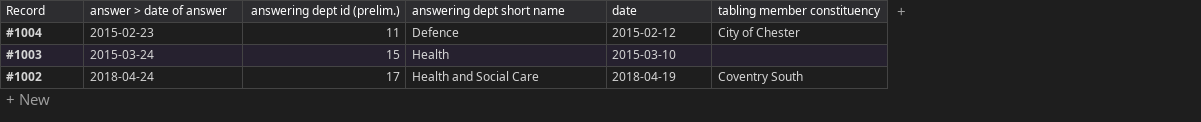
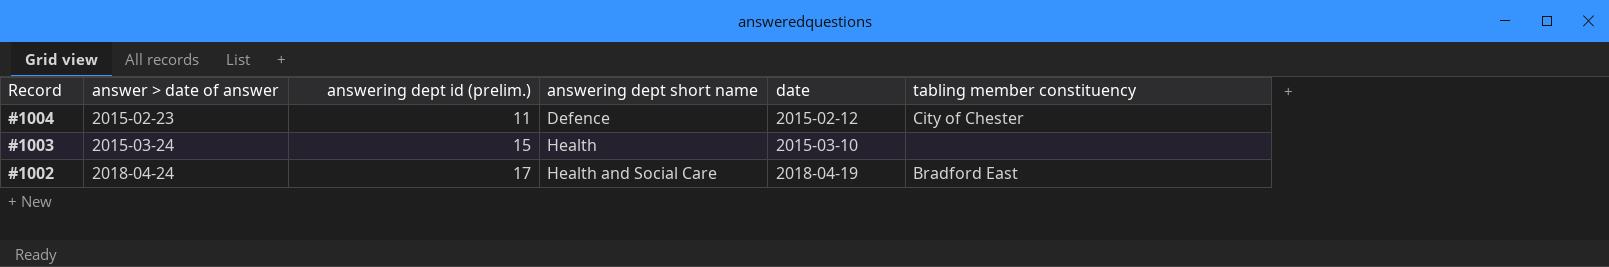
#1002 | tabling member constituency: Coventry South -> Bradford East

